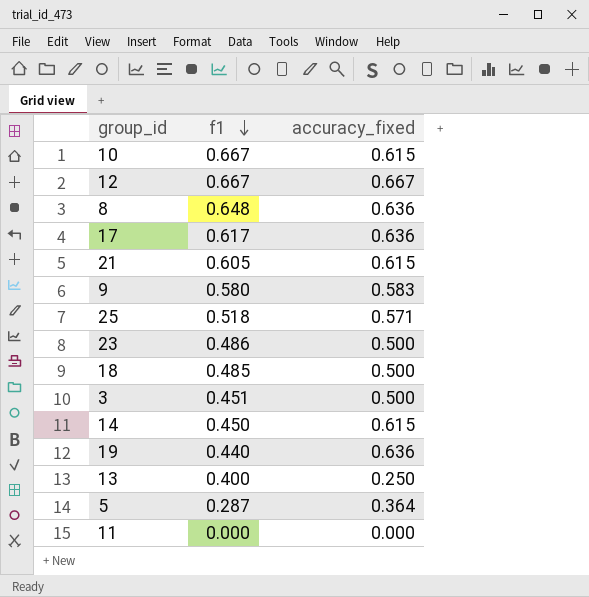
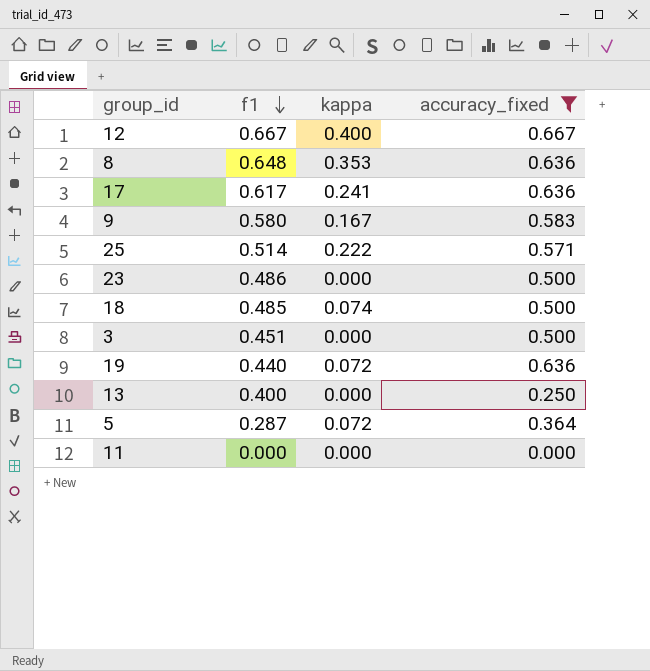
filter: none -> accuracy_fixed != 0.615
column kappa | position: none -> 3
25 | f1: 0.518 -> 0.514

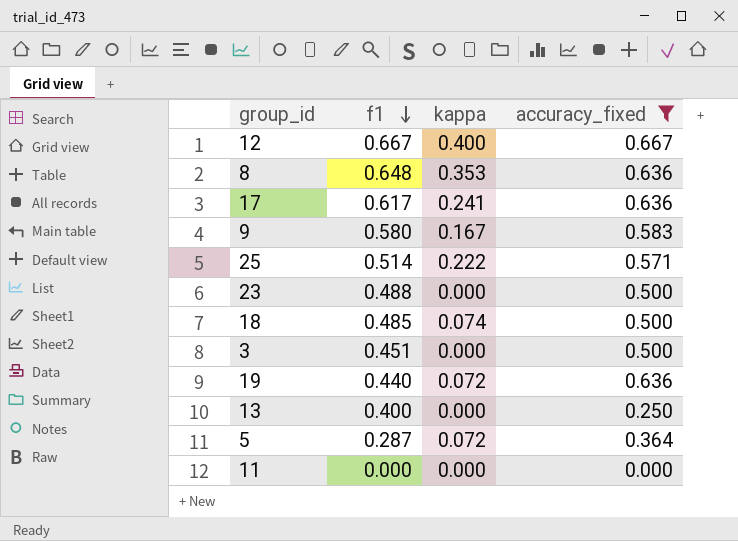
23 | f1: 0.486 -> 0.488

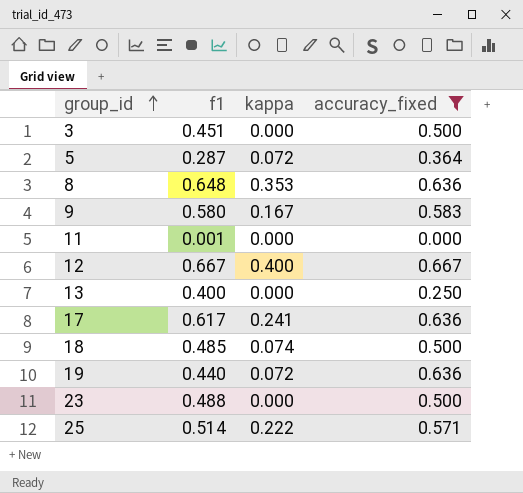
row order: f1 descending -> group_id ascending
11 | f1: 0.000 -> 0.001

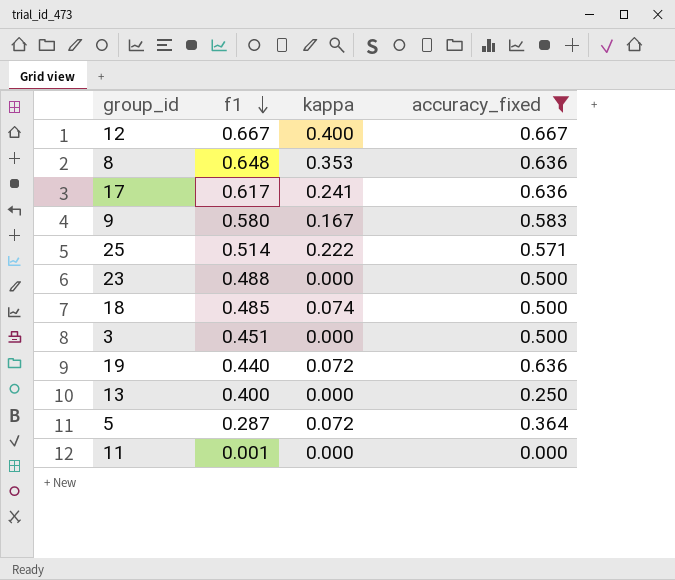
row order: group_id ascending -> f1 descending

